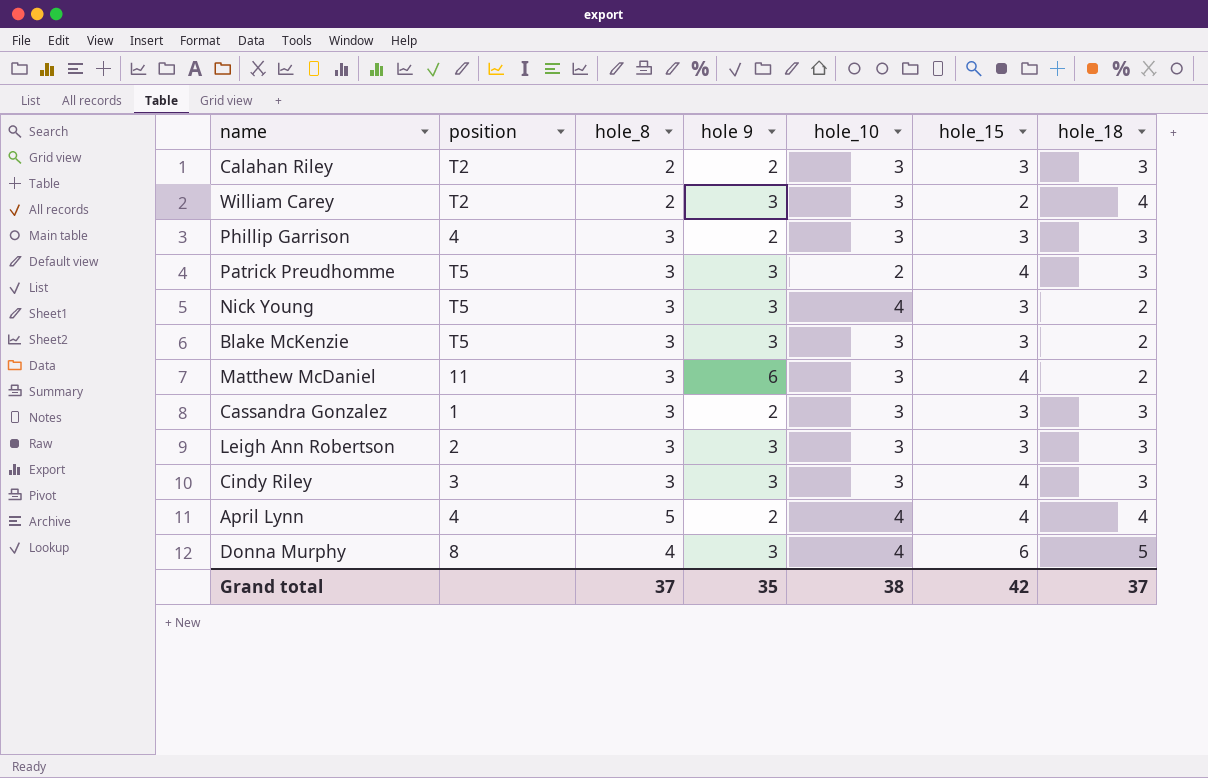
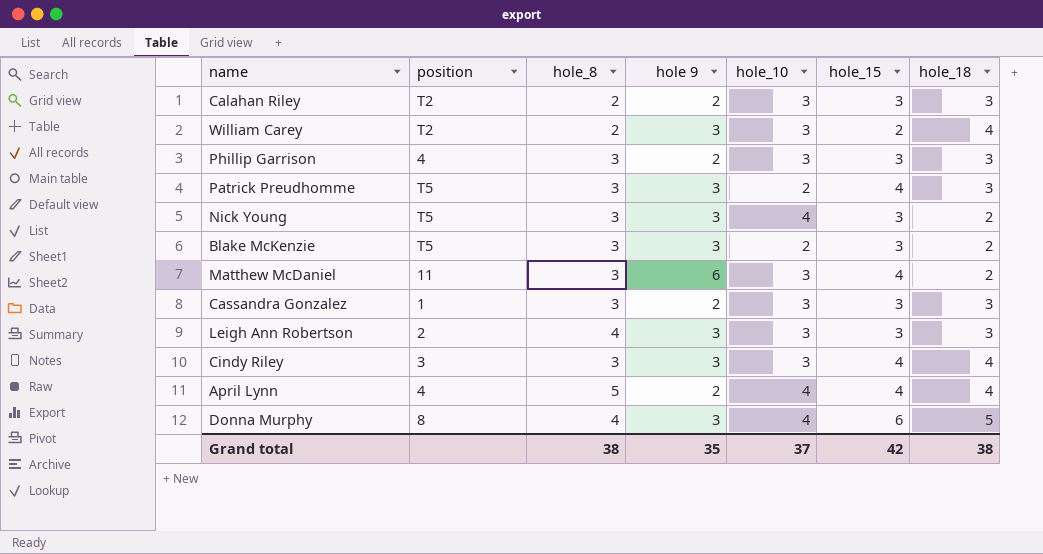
Blake McKenzie | hole_10: 3 -> 2
Leigh Ann Robertson | hole_8: 3 -> 4
Cindy Riley | hole_18: 3 -> 4
Grand total | hole_8: 37 -> 38
Grand total | hole_10: 38 -> 37
Grand total | hole_18: 37 -> 38

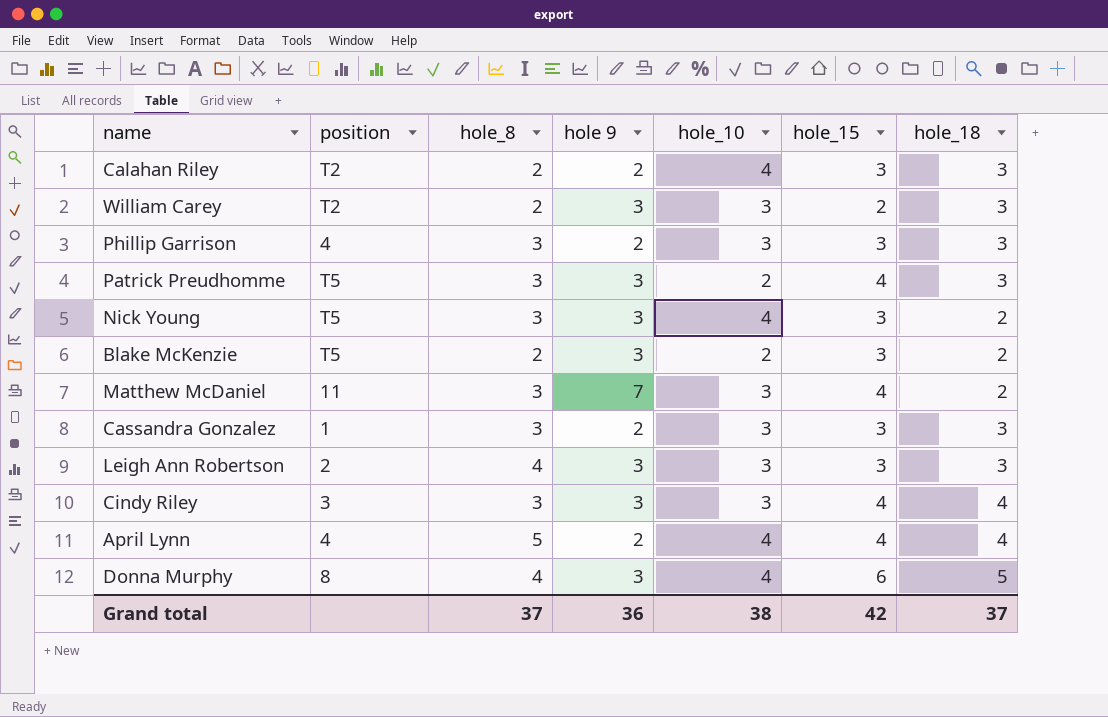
Calahan Riley | hole_10: 3 -> 4
William Carey | hole_18: 4 -> 3
Blake McKenzie | hole_8: 3 -> 2
Matthew McDaniel | hole 9: 6 -> 7
Grand total | hole_8: 38 -> 37
Grand total | hole 9: 35 -> 36
Grand total | hole_10: 37 -> 38
Grand total | hole_18: 38 -> 37

